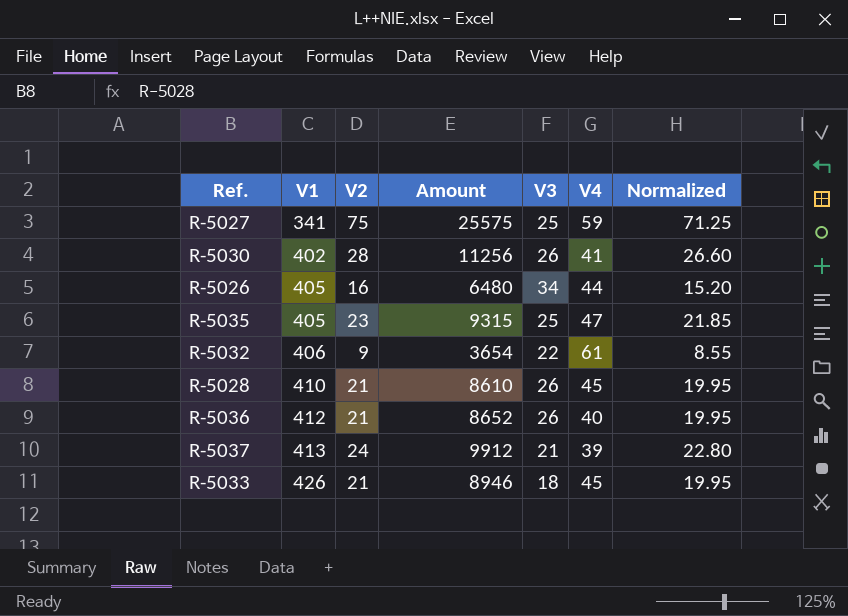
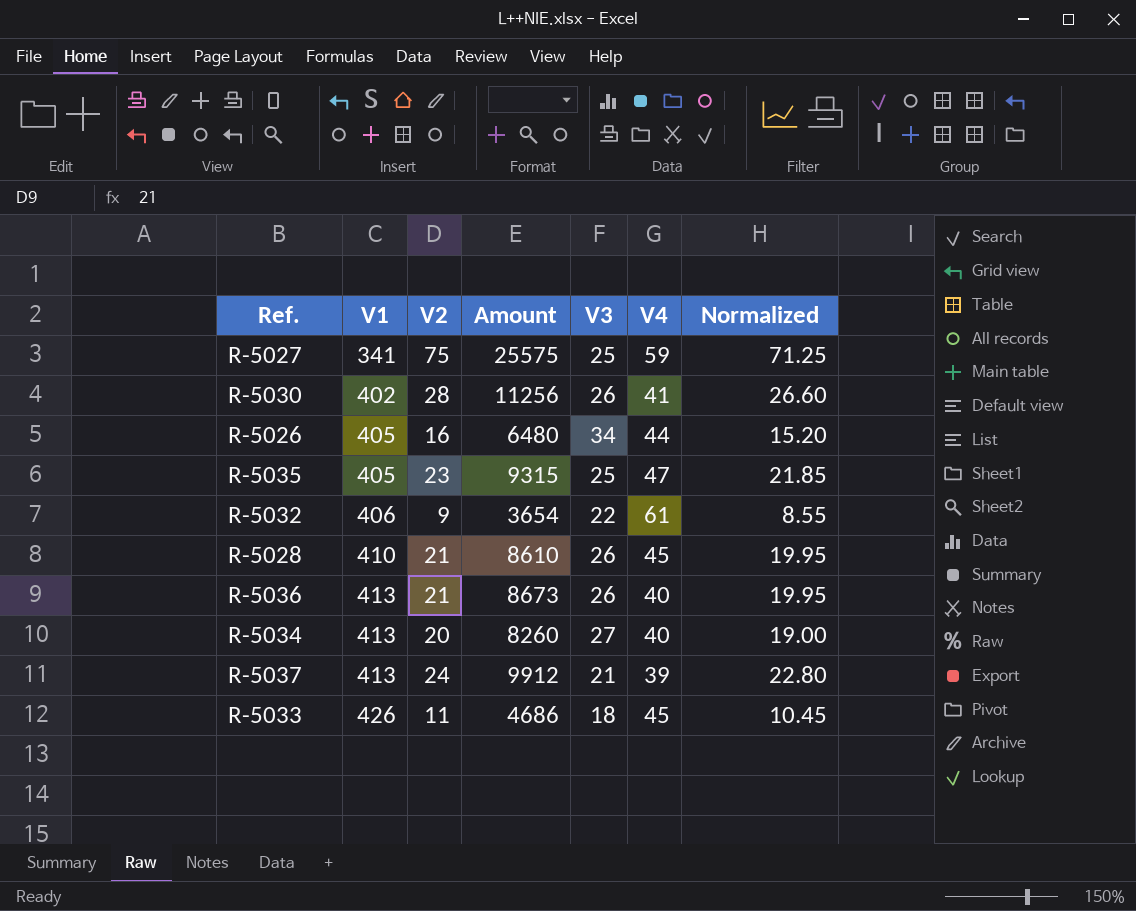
R-5036 | V1: 412 -> 413
R-5036 | Amount: 8652 -> 8673
row R-5034: none -> 413 | 20 | 8260 | 27 | 40 | 19.00
R-5033 | V2: 21 -> 11
R-5033 | Amount: 8946 -> 4686
R-5033 | Normalized: 19.95 -> 10.45

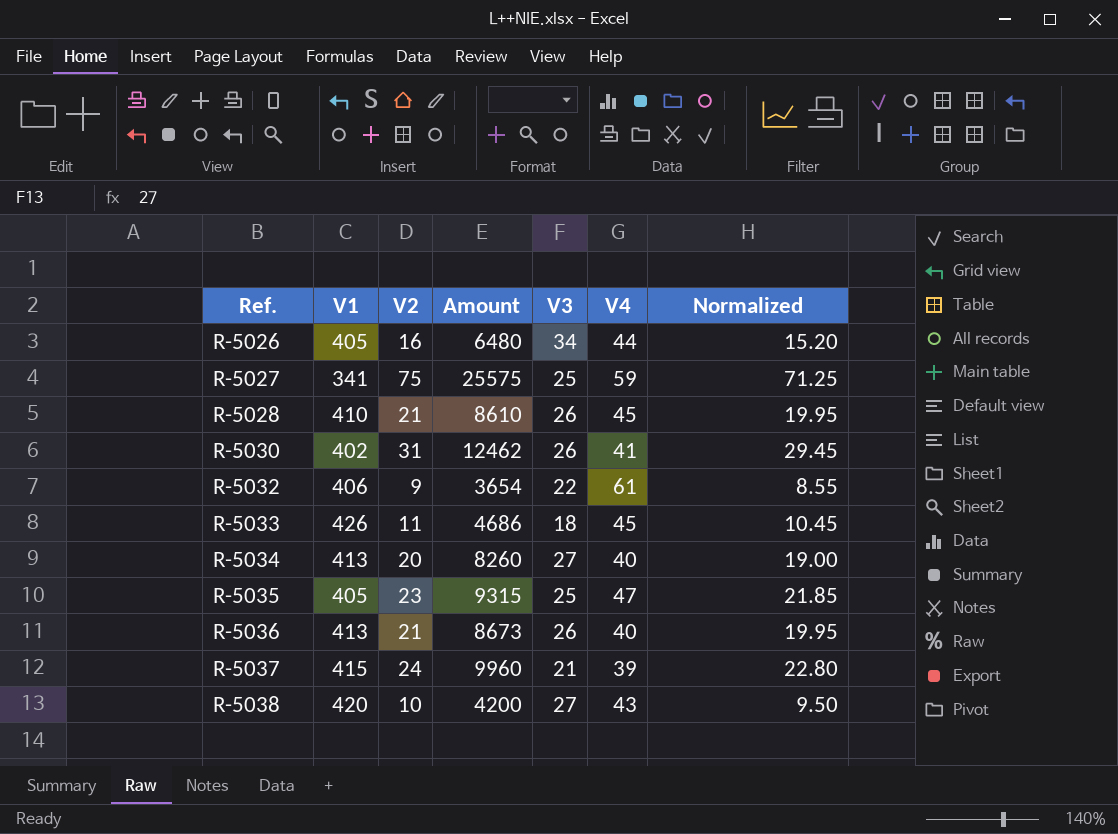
row order: V1 ascending -> Ref. ascending
R-5030 | V2: 28 -> 31
R-5030 | Amount: 11256 -> 12462
R-5030 | Normalized: 26.60 -> 29.45
R-5037 | V1: 413 -> 415
R-5037 | Amount: 9912 -> 9960
row R-5038: none -> 420 | 10 | 4200 | 27 | 43 | 9.50

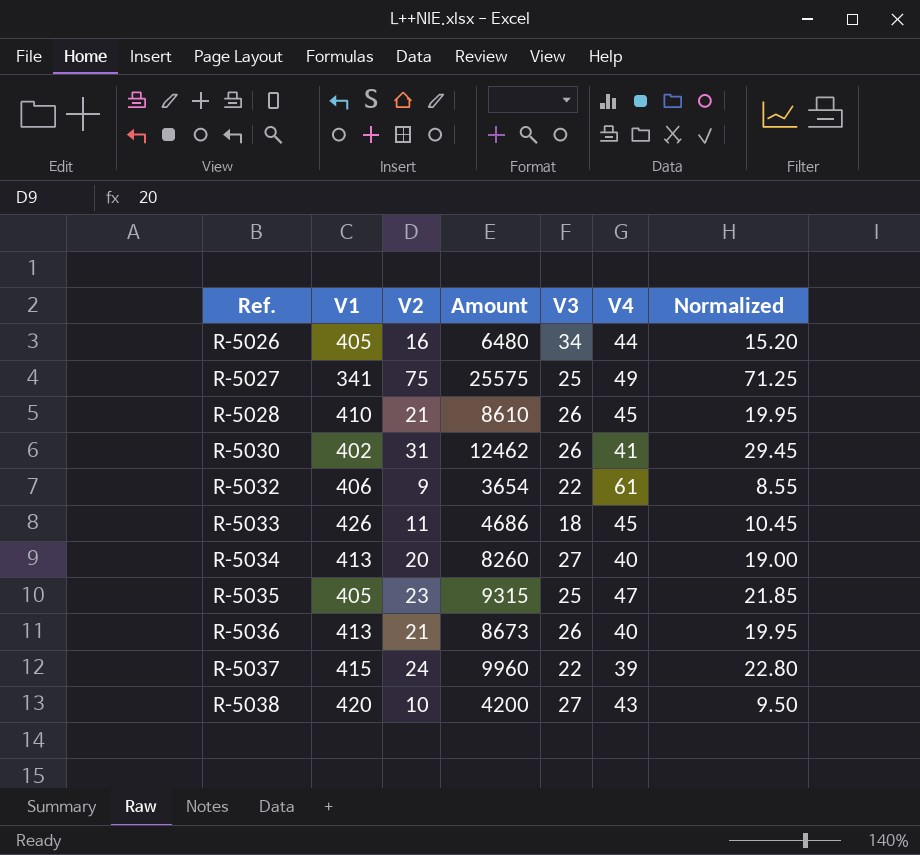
R-5027 | V4: 59 -> 49
R-5037 | V3: 21 -> 22

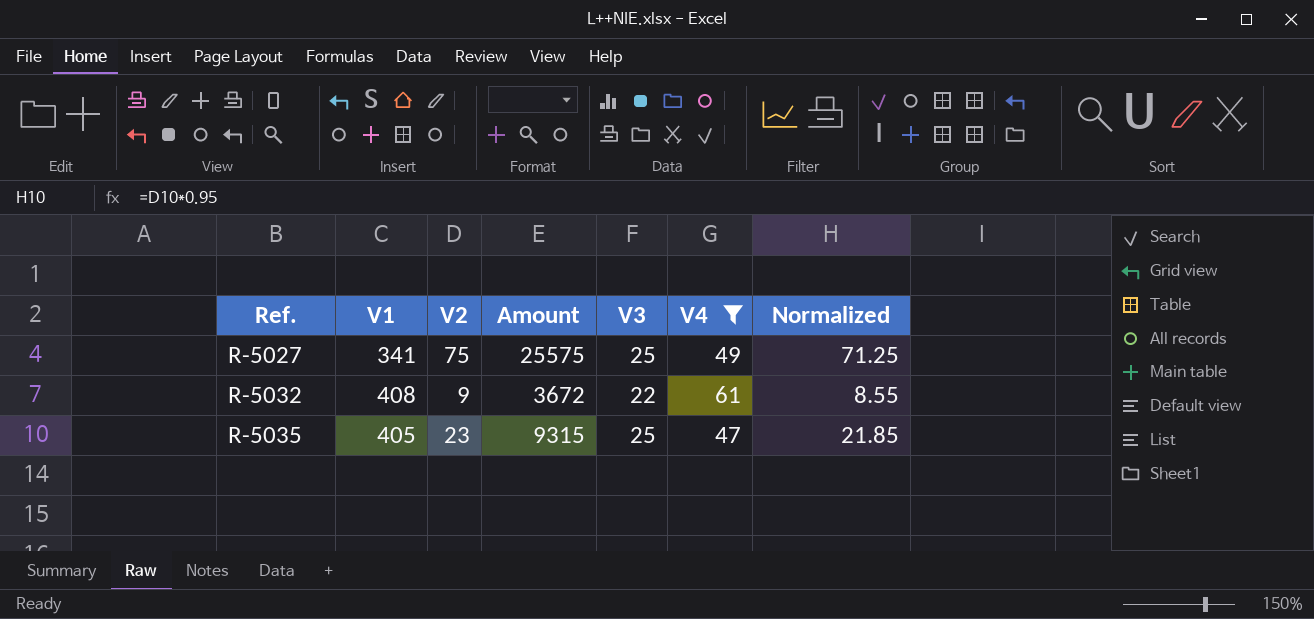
filter: none -> V4 >= 47
R-5032 | V1: 406 -> 408
R-5032 | Amount: 3654 -> 3672

